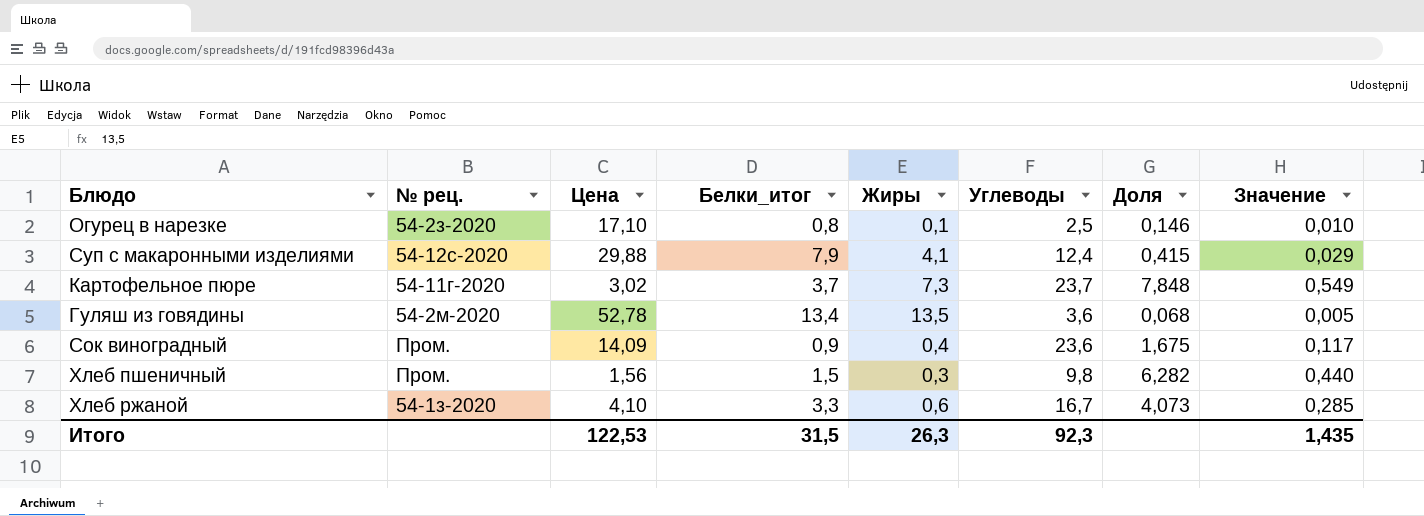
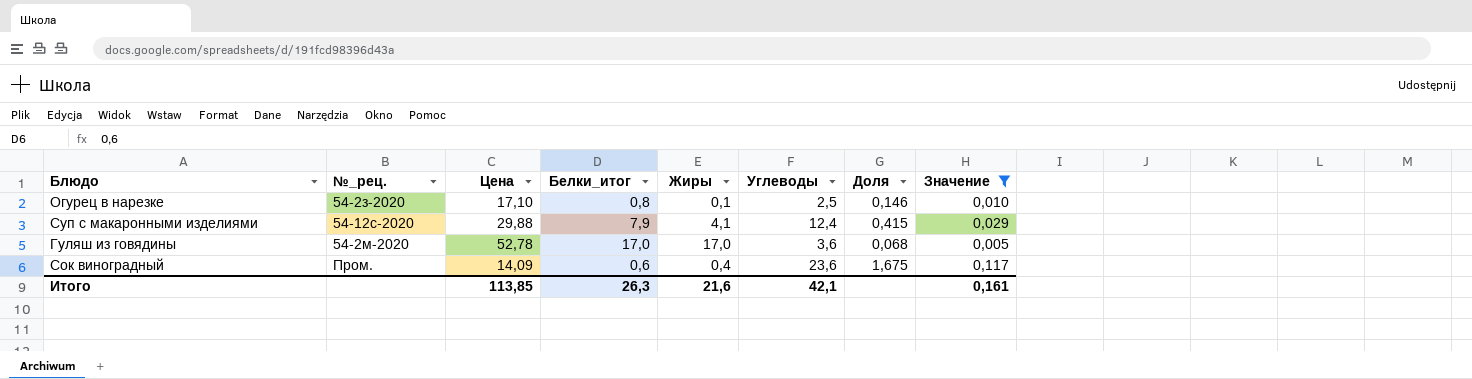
filter: none -> Значение <= 0,117
column name: № рец. -> №_рец.
Гуляш из говядины | Белки_итог: 13,4 -> 17,0
Гуляш из говядины | Жиры: 13,5 -> 17,0
Сок виноградный | Белки_итог: 0,9 -> 0,6
Итого | Цена: 122,53 -> 113,85
Итого | Белки_итог: 31,5 -> 26,3
Итого | Жиры: 26,3 -> 21,6
Итого | Углеводы: 92,3 -> 42,1
Итого | Значение: 1,435 -> 0,161

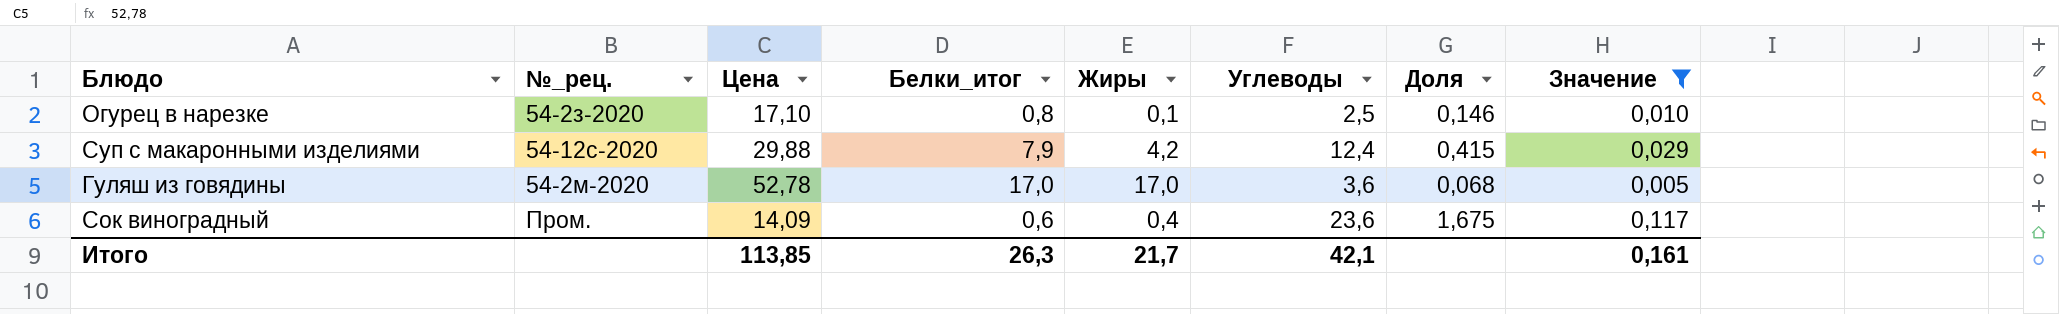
Суп с макаронными изделиями | Жиры: 4,1 -> 4,2
Итого | Жиры: 21,6 -> 21,7

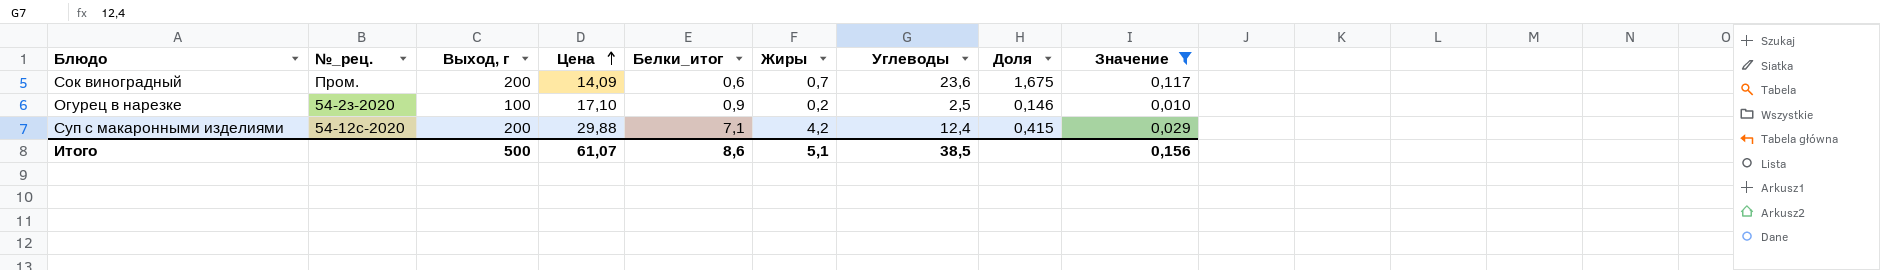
row order: none -> Цена ascending
column Выход, г | position: none -> 3
row Гуляш из говядины: 54-2м-2020 | 52,78 | 17,0 | 17,0 | 3,6 | 0,068 | 0,005 -> none
Сок виноградный | Жиры: 0,4 -> 0,7
Огурец в нарезке | Белки_итог: 0,8 -> 0,9
Огурец в нарезке | Жиры: 0,1 -> 0,2
Суп с макаронными изделиями | Белки_итог: 7,9 -> 7,1
Итого | Цена: 113,85 -> 61,07
Итого | Белки_итог: 26,3 -> 8,6
Итого | Жиры: 21,7 -> 5,1
Итого | Углеводы: 42,1 -> 38,5
Итого | Значение: 0,161 -> 0,156

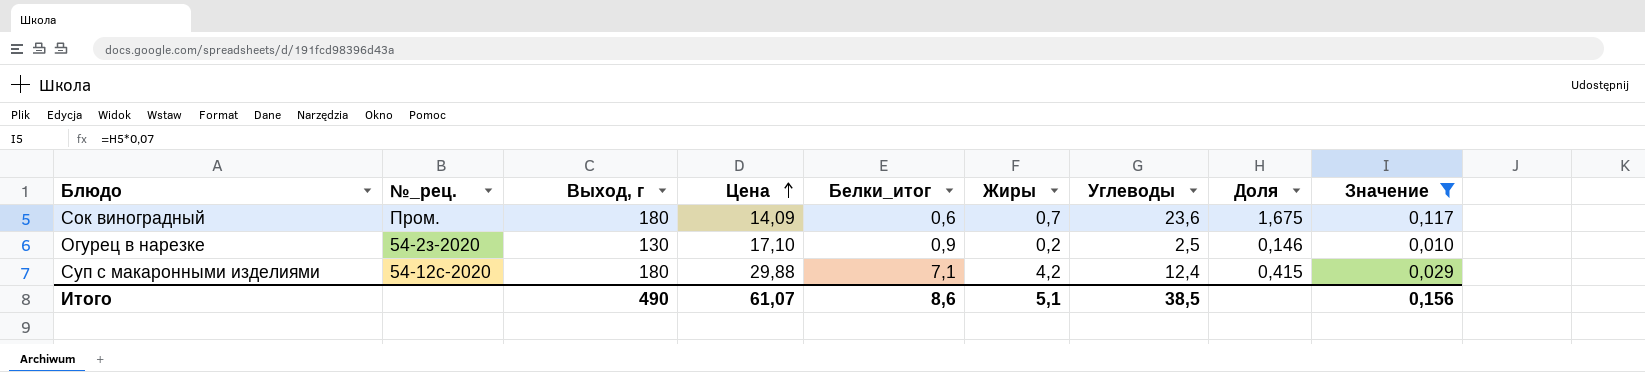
Сок виноградный | Выход, г: 200 -> 180
Огурец в нарезке | Выход, г: 100 -> 130
Суп с макаронными изделиями | Выход, г: 200 -> 180
Итого | Выход, г: 500 -> 490

